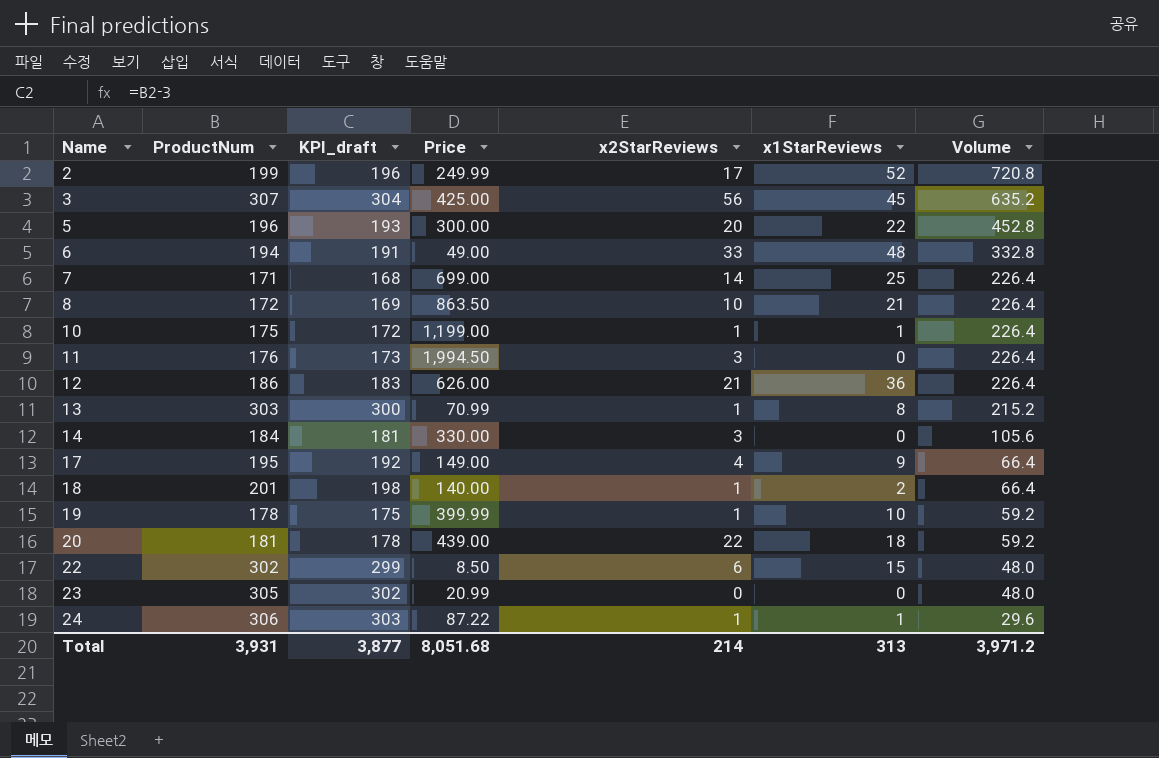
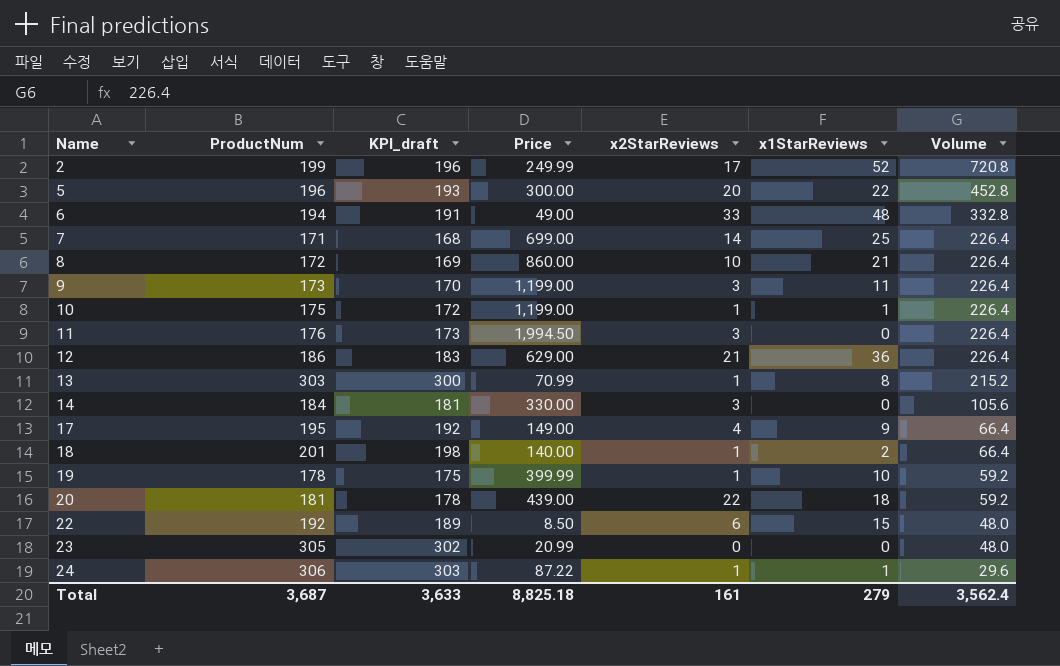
row 3: 307 | 304 | 425.00 | 56 | 45 | 635.2 -> none
8 | Price: 863.50 -> 860.00
row 9: none -> 173 | 170 | 1,199.00 | 3 | 11 | 226.4
12 | Price: 626.00 -> 629.00
22 | ProductNum: 302 -> 192
22 | KPI_draft: 299 -> 189
Total | ProductNum: 3,931 -> 3,687
Total | KPI_draft: 3,877 -> 3,633
Total | Price: 8,051.68 -> 8,825.18
Total | x2StarReviews: 214 -> 161
Total | x1StarReviews: 313 -> 279
Total | Volume: 3,971.2 -> 3,562.4

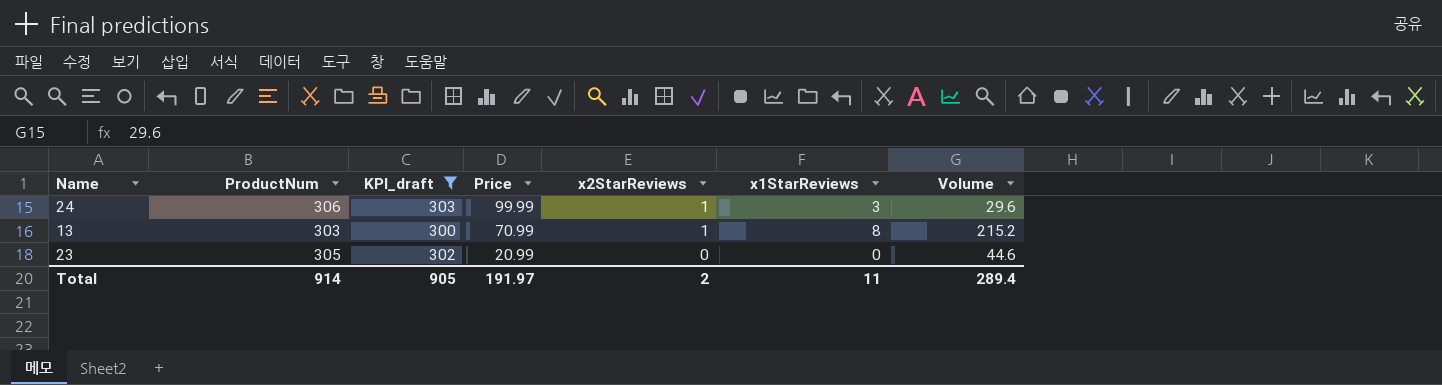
filter: none -> KPI_draft >= 300
row order: Name ascending -> Price descending
24 | Price: 87.22 -> 99.99
24 | x1StarReviews: 1 -> 3
23 | Volume: 48.0 -> 44.6
Total | ProductNum: 3,687 -> 914
Total | KPI_draft: 3,633 -> 905
Total | Price: 8,825.18 -> 191.97
Total | x2StarReviews: 161 -> 2
Total | x1StarReviews: 279 -> 11
Total | Volume: 3,562.4 -> 289.4

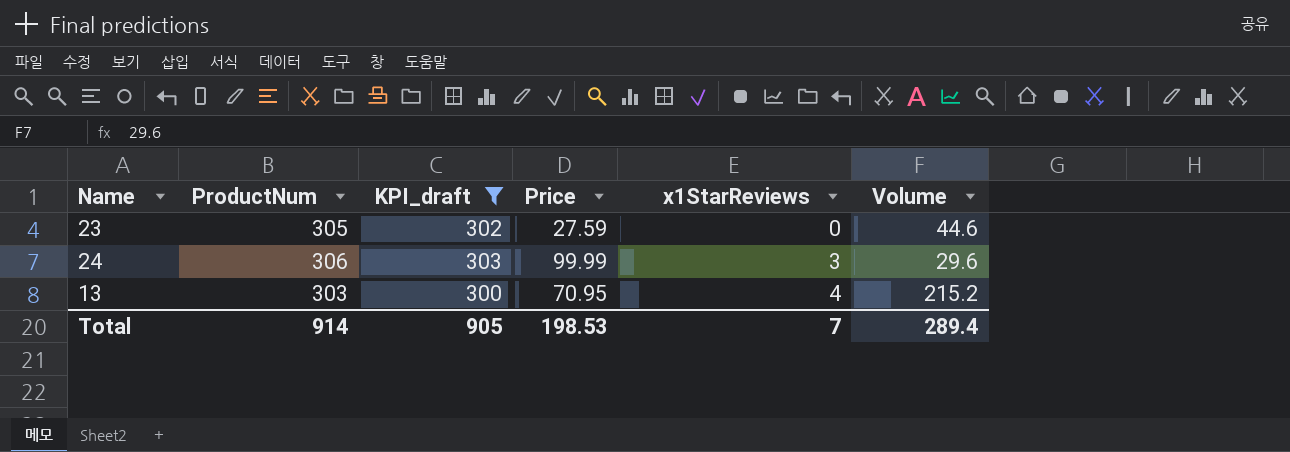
row order: Price descending -> x1StarReviews ascending
column x2StarReviews | position: 5 -> none
23 | Price: 20.99 -> 27.59
13 | Price: 70.99 -> 70.95
13 | x1StarReviews: 8 -> 4
Total | Price: 191.97 -> 198.53
Total | x1StarReviews: 11 -> 7

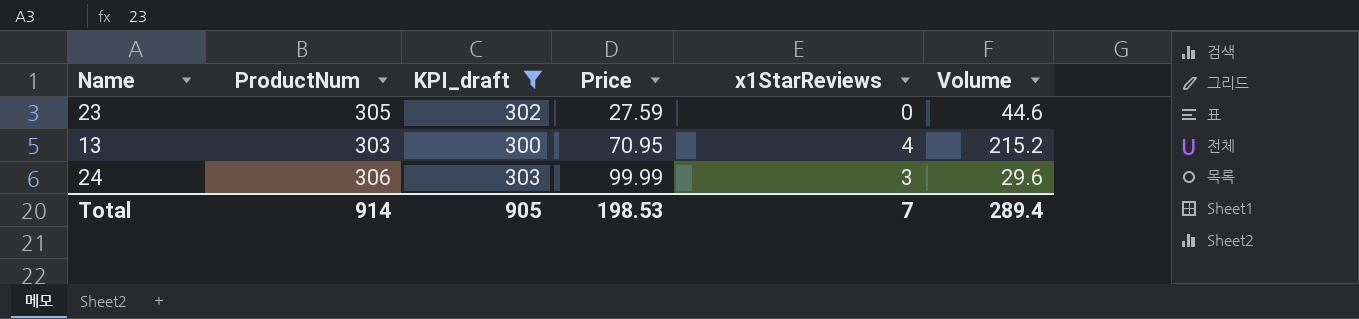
row order: x1StarReviews ascending -> Price ascending

